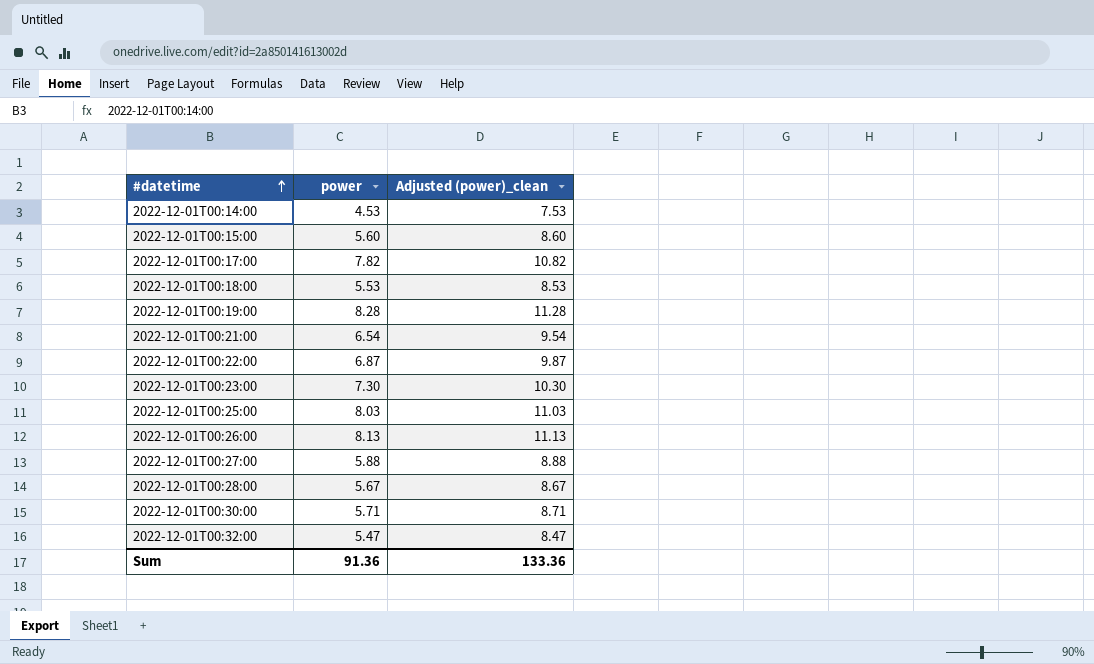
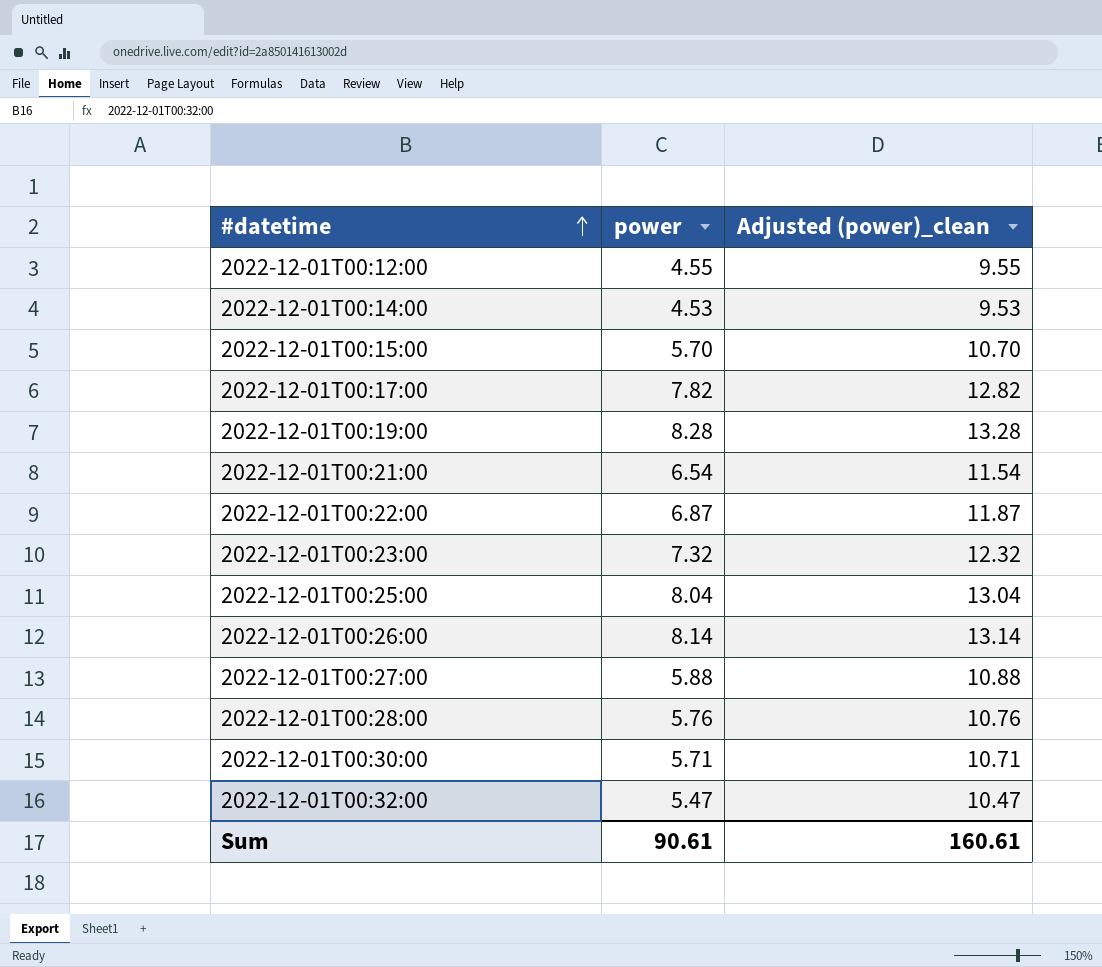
column Adjusted (power)_clean | formula: [power] + 3 -> [power] + 5
row 2022-12-01T00:18:00: 5.53 | 8.53 -> none
row 2022-12-01T00:12:00: none -> 4.55 | 9.55
2022-12-01T00:15:00 | power: 5.60 -> 5.70
2022-12-01T00:23:00 | power: 7.30 -> 7.32
2022-12-01T00:25:00 | power: 8.03 -> 8.04
2022-12-01T00:26:00 | power: 8.13 -> 8.14
2022-12-01T00:28:00 | power: 5.67 -> 5.76
Sum | power: 91.36 -> 90.61
Sum | Adjusted (power)_clean: 133.36 -> 160.61

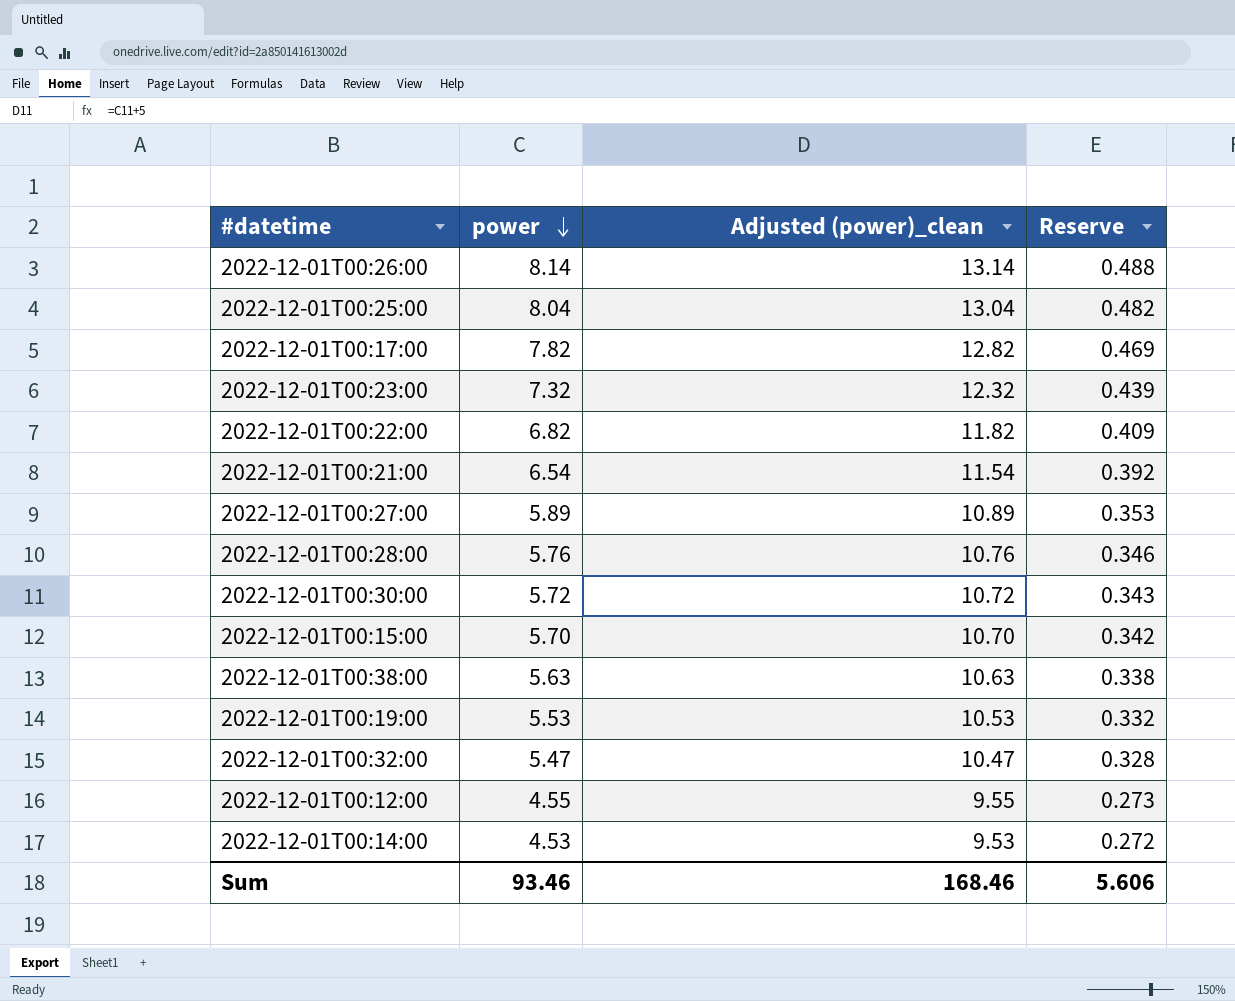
row order: #datetime ascending -> power descending
column Reserve | formula: none -> [power] * 0.06
2022-12-01T00:22:00 | power: 6.87 -> 6.82
2022-12-01T00:22:00 | Adjusted (power)_clean: 11.87 -> 11.82
2022-12-01T00:27:00 | power: 5.88 -> 5.89
2022-12-01T00:27:00 | Adjusted (power)_clean: 10.88 -> 10.89
2022-12-01T00:30:00 | power: 5.71 -> 5.72
2022-12-01T00:30:00 | Adjusted (power)_clean: 10.71 -> 10.72
row 2022-12-01T00:38:00: none -> 5.63 | 10.63 | 0.338
2022-12-01T00:19:00 | power: 8.28 -> 5.53
2022-12-01T00:19:00 | Adjusted (power)_clean: 13.28 -> 10.53
Sum | power: 90.61 -> 93.46
Sum | Adjusted (power)_clean: 160.61 -> 168.46

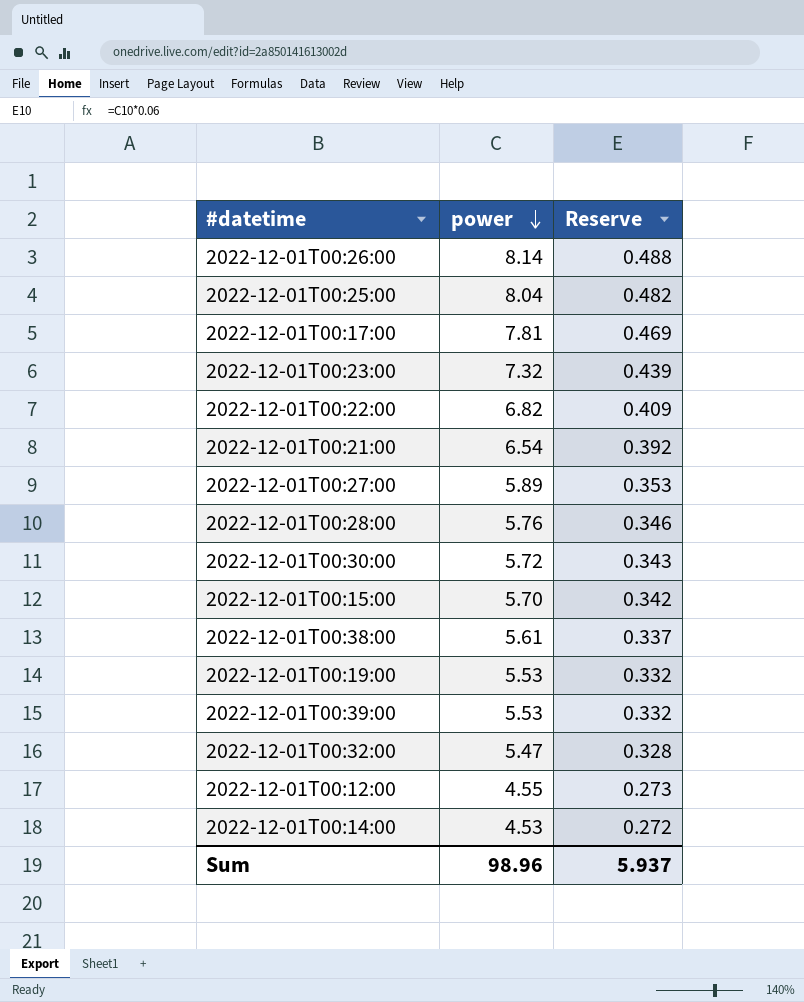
column Adjusted (power)_clean | formula: [power] + 5 -> none
2022-12-01T00:17:00 | power: 7.82 -> 7.81
2022-12-01T00:38:00 | power: 5.63 -> 5.61
2022-12-01T00:38:00 | Reserve: 0.338 -> 0.337
row 2022-12-01T00:39:00: none -> 5.53 | 0.332
Sum | power: 93.46 -> 98.96
Sum | Reserve: 5.606 -> 5.937

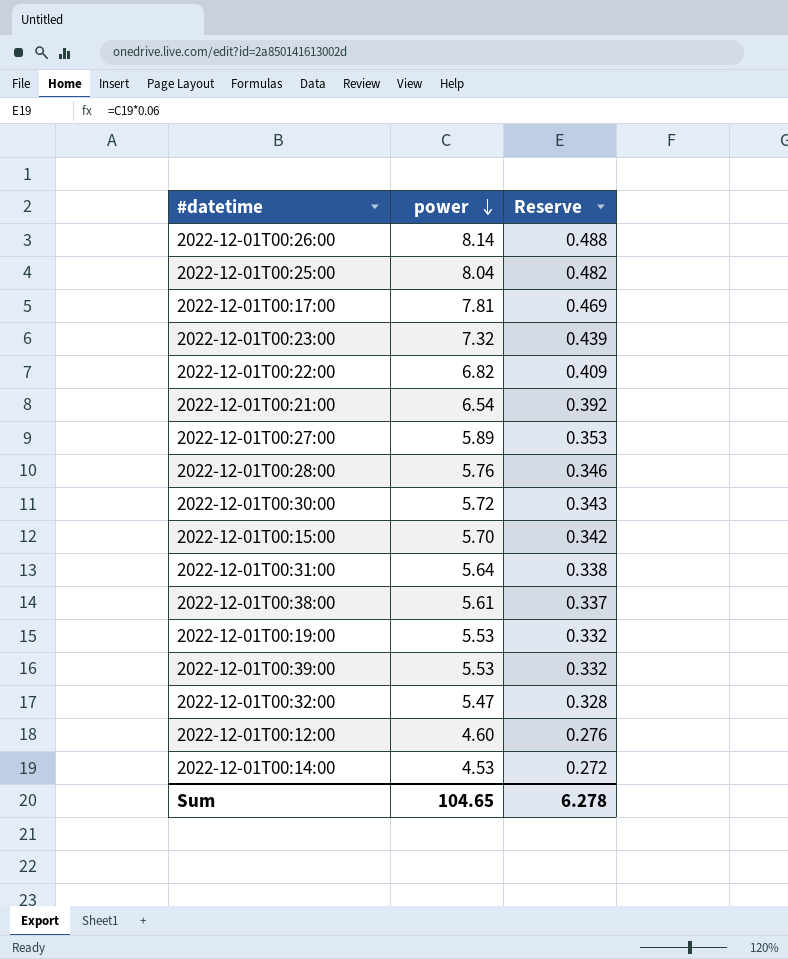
row 2022-12-01T00:31:00: none -> 5.64 | 0.338
2022-12-01T00:12:00 | power: 4.55 -> 4.60
2022-12-01T00:12:00 | Reserve: 0.273 -> 0.276
Sum | power: 98.96 -> 104.65
Sum | Reserve: 5.937 -> 6.278

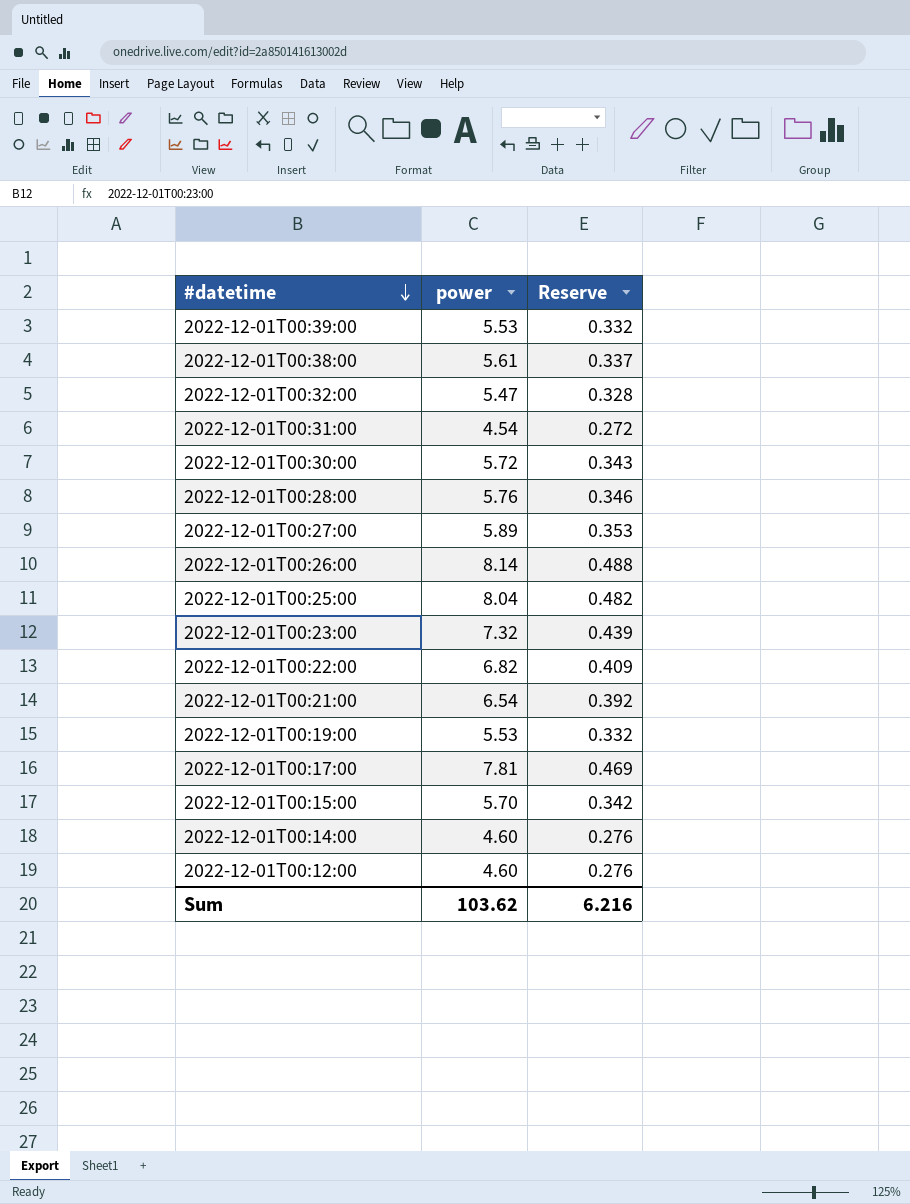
row order: power descending -> #datetime descending
2022-12-01T00:31:00 | power: 5.64 -> 4.54
2022-12-01T00:31:00 | Reserve: 0.338 -> 0.272
2022-12-01T00:14:00 | power: 4.53 -> 4.60
2022-12-01T00:14:00 | Reserve: 0.272 -> 0.276
Sum | power: 104.65 -> 103.62
Sum | Reserve: 6.278 -> 6.216

